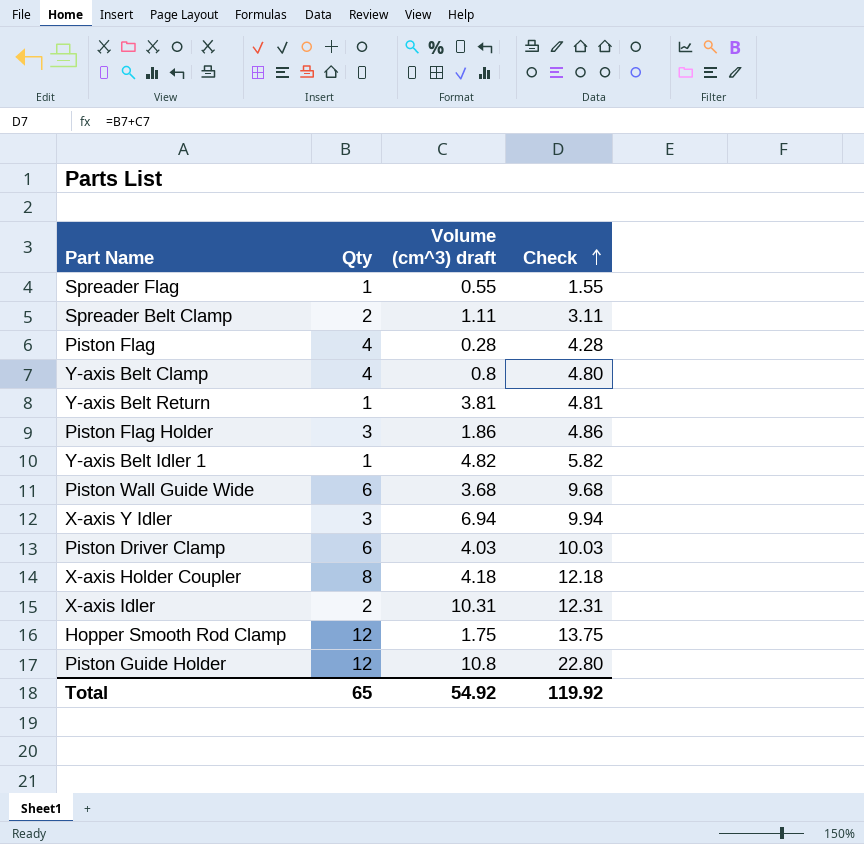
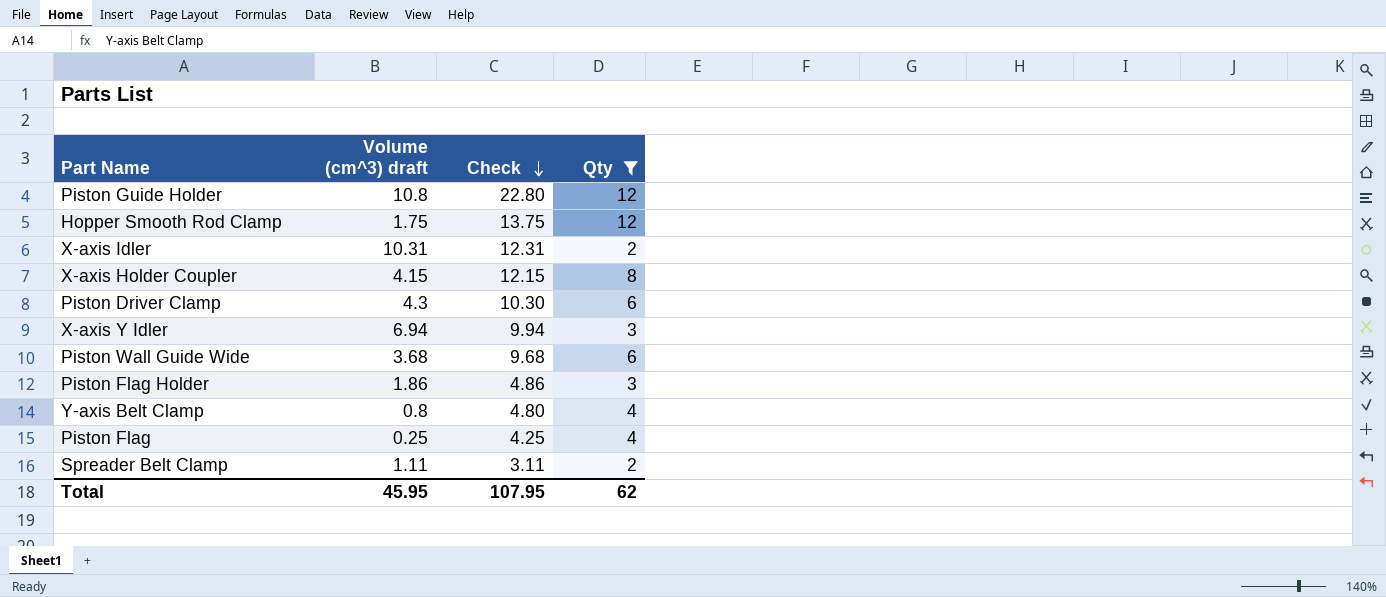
filter: none -> Qty != 1
row order: Check ascending -> Check descending
column Qty | position: 2 -> 4
X-axis Holder Coupler | Volume (cm^3) draft: 4.18 -> 4.15
X-axis Holder Coupler | Check: 12.18 -> 12.15
Piston Driver Clamp | Volume (cm^3) draft: 4.03 -> 4.3
Piston Driver Clamp | Check: 10.03 -> 10.30
Piston Flag | Volume (cm^3) draft: 0.28 -> 0.25
Piston Flag | Check: 4.28 -> 4.25
Total | Volume (cm^3) draft: 54.92 -> 45.95
Total | Check: 119.92 -> 107.95
Total | Qty: 65 -> 62

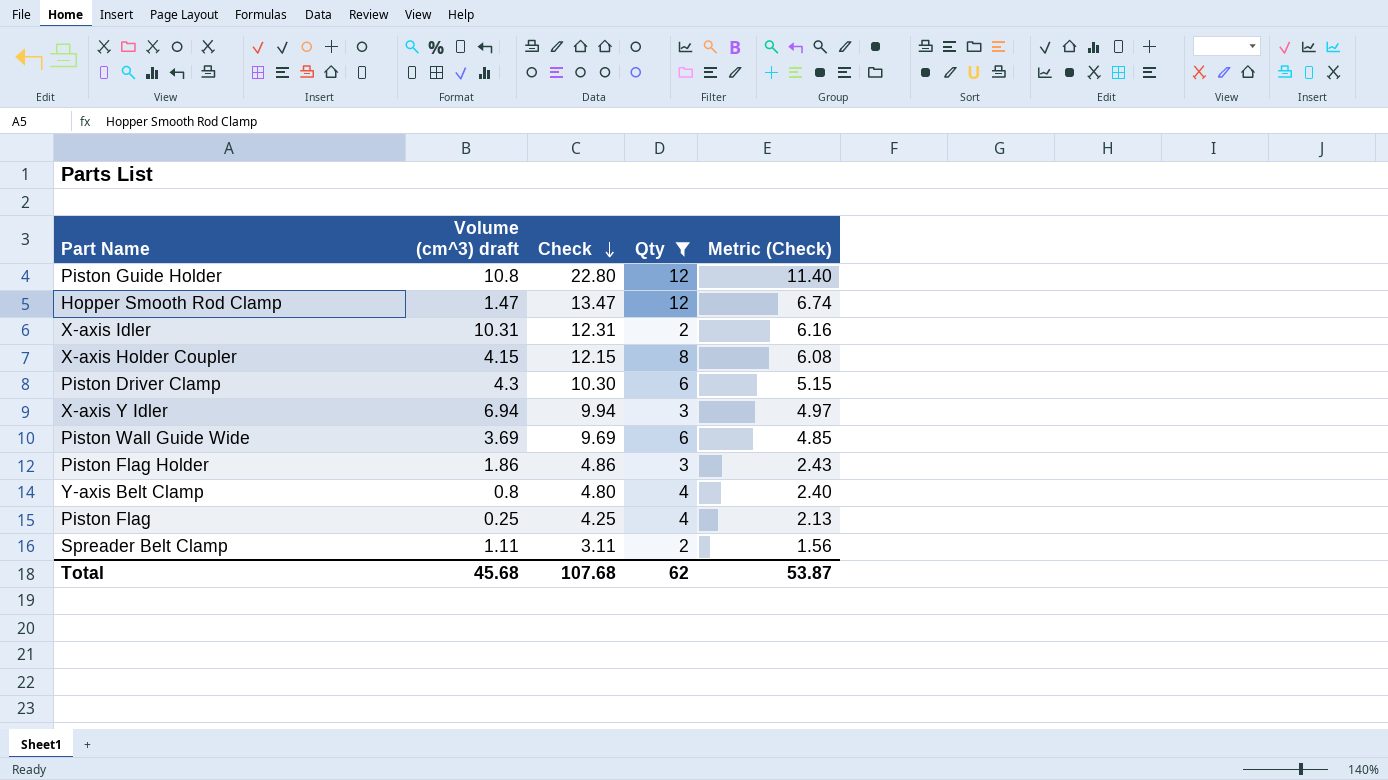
column Metric (Check) | formula: none -> [Check] * 0.5
Hopper Smooth Rod Clamp | Volume (cm^3) draft: 1.75 -> 1.47
Hopper Smooth Rod Clamp | Check: 13.75 -> 13.47
Piston Wall Guide Wide | Volume (cm^3) draft: 3.68 -> 3.69
Piston Wall Guide Wide | Check: 9.68 -> 9.69
Total | Volume (cm^3) draft: 45.95 -> 45.68
Total | Check: 107.95 -> 107.68

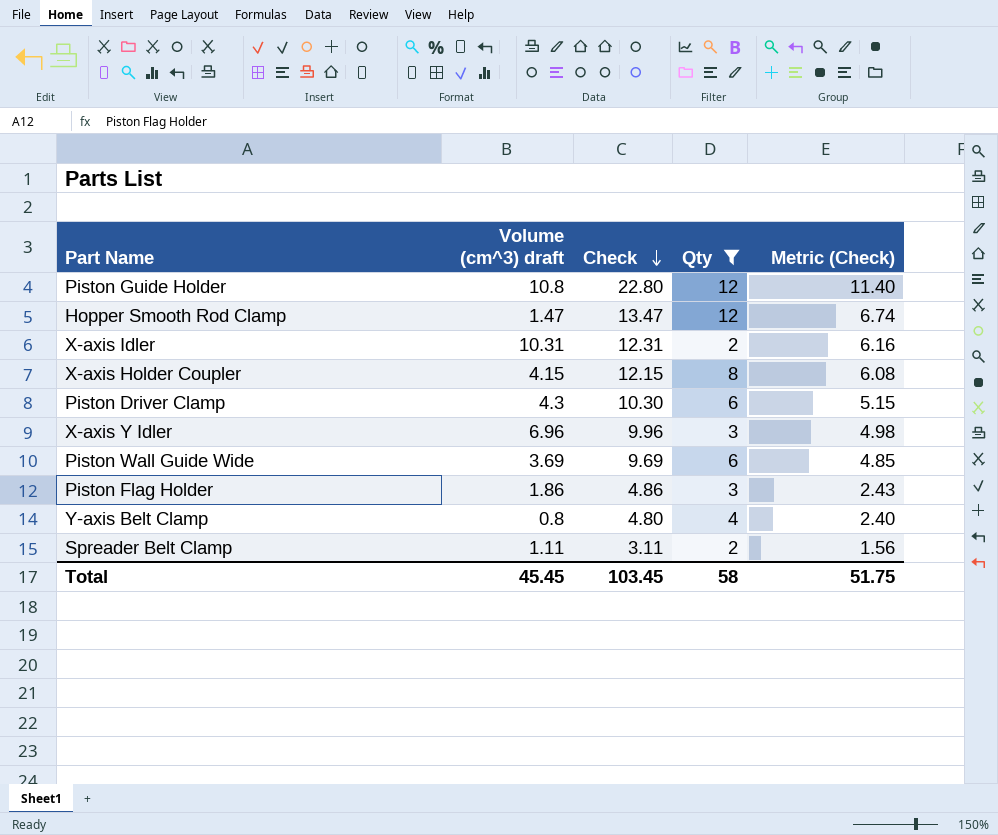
row Piston Flag: 0.25 | 4.25 | 4 | 2.13 -> none
X-axis Y Idler | Volume (cm^3) draft: 6.94 -> 6.96
X-axis Y Idler | Check: 9.94 -> 9.96
X-axis Y Idler | Metric (Check): 4.97 -> 4.98
Total | Volume (cm^3) draft: 45.68 -> 45.45
Total | Check: 107.68 -> 103.45
Total | Qty: 62 -> 58
Total | Metric (Check): 53.87 -> 51.75

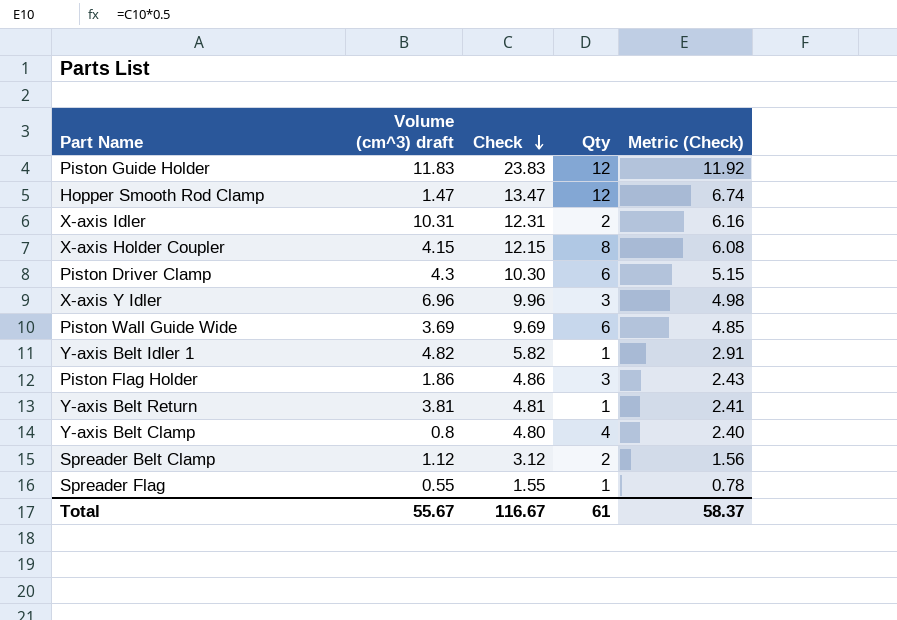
filter: Qty != 1 -> none
Piston Guide Holder | Volume (cm^3) draft: 10.8 -> 11.83
Piston Guide Holder | Check: 22.80 -> 23.83
Piston Guide Holder | Metric (Check): 11.40 -> 11.92
Spreader Belt Clamp | Volume (cm^3) draft: 1.11 -> 1.12
Spreader Belt Clamp | Check: 3.11 -> 3.12
Total | Volume (cm^3) draft: 45.45 -> 55.67
Total | Check: 103.45 -> 116.67
Total | Qty: 58 -> 61
Total | Metric (Check): 51.75 -> 58.37

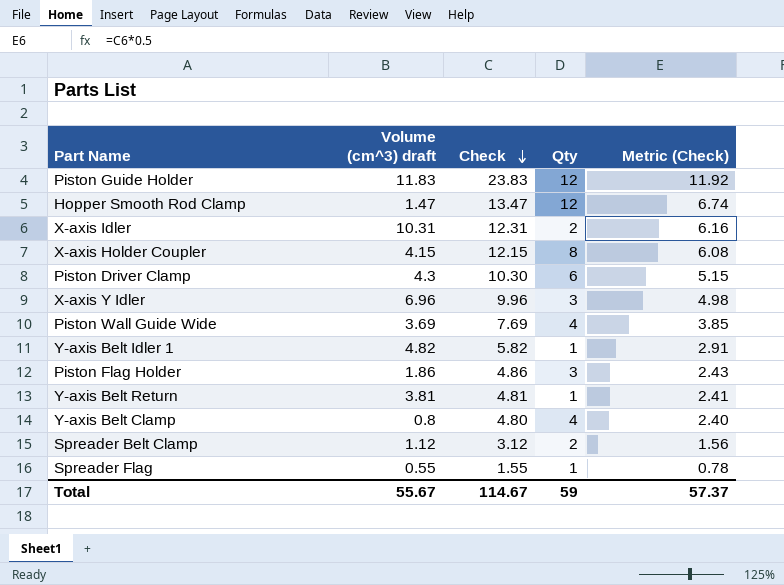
Piston Wall Guide Wide | Check: 9.69 -> 7.69
Piston Wall Guide Wide | Qty: 6 -> 4
Piston Wall Guide Wide | Metric (Check): 4.85 -> 3.85
Total | Check: 116.67 -> 114.67
Total | Qty: 61 -> 59
Total | Metric (Check): 58.37 -> 57.37

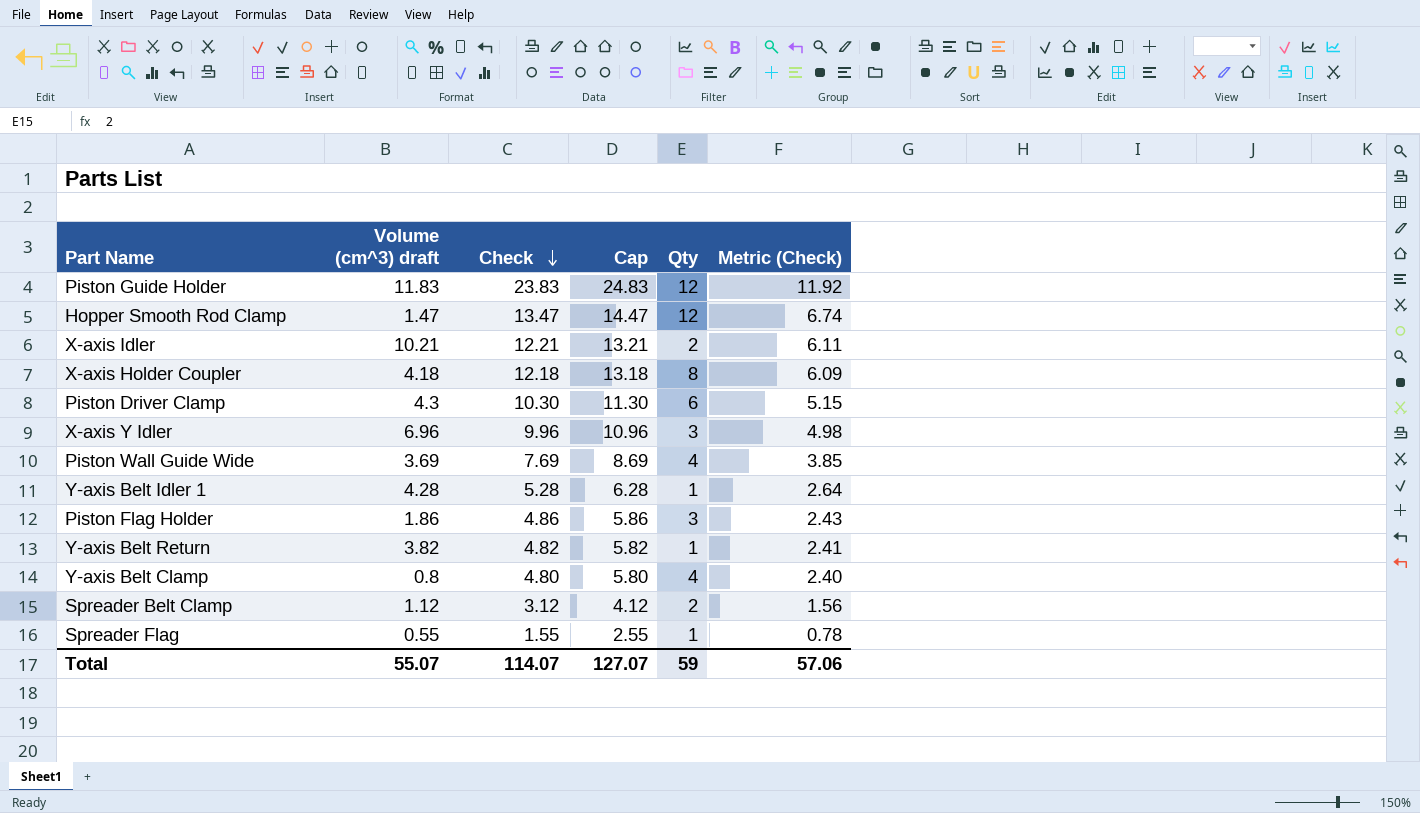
column Cap | formula: none -> [Check] + 1
X-axis Idler | Volume (cm^3) draft: 10.31 -> 10.21
X-axis Idler | Check: 12.31 -> 12.21
X-axis Idler | Metric (Check): 6.16 -> 6.11
X-axis Holder Coupler | Volume (cm^3) draft: 4.15 -> 4.18
X-axis Holder Coupler | Check: 12.15 -> 12.18
X-axis Holder Coupler | Metric (Check): 6.08 -> 6.09
Y-axis Belt Idler 1 | Volume (cm^3) draft: 4.82 -> 4.28
Y-axis Belt Idler 1 | Check: 5.82 -> 5.28
Y-axis Belt Idler 1 | Metric (Check): 2.91 -> 2.64
Y-axis Belt Return | Volume (cm^3) draft: 3.81 -> 3.82
Y-axis Belt Return | Check: 4.81 -> 4.82
Total | Volume (cm^3) draft: 55.67 -> 55.07
Total | Check: 114.67 -> 114.07
Total | Metric (Check): 57.37 -> 57.06

